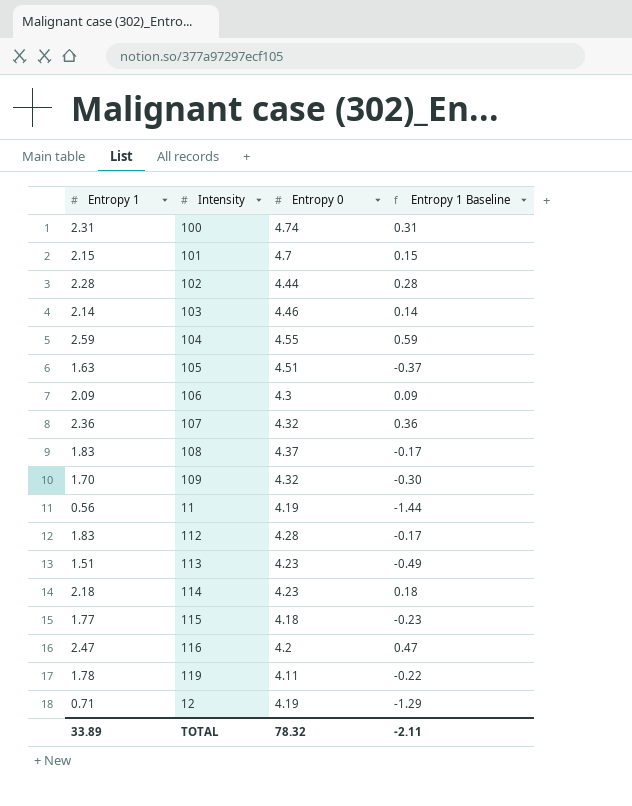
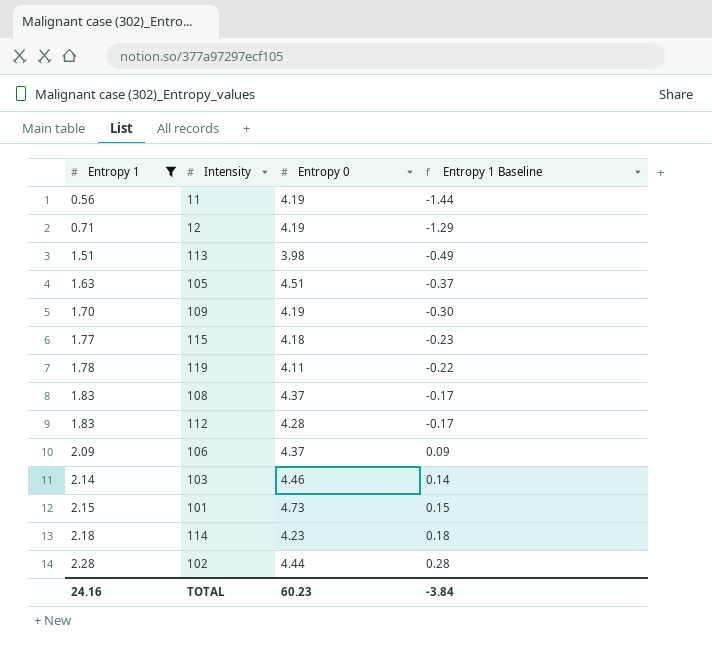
filter: none -> Entropy 1 <= 2.28
row order: none -> Entropy 1 ascending
113 | Entropy 0: 4.23 -> 3.98
109 | Entropy 0: 4.32 -> 4.19
106 | Entropy 0: 4.3 -> 4.37
101 | Entropy 0: 4.7 -> 4.73
TOTAL | Entropy 1: 33.89 -> 24.16
TOTAL | Entropy 0: 78.32 -> 60.23
TOTAL | Entropy 1 Baseline: -2.11 -> -3.84

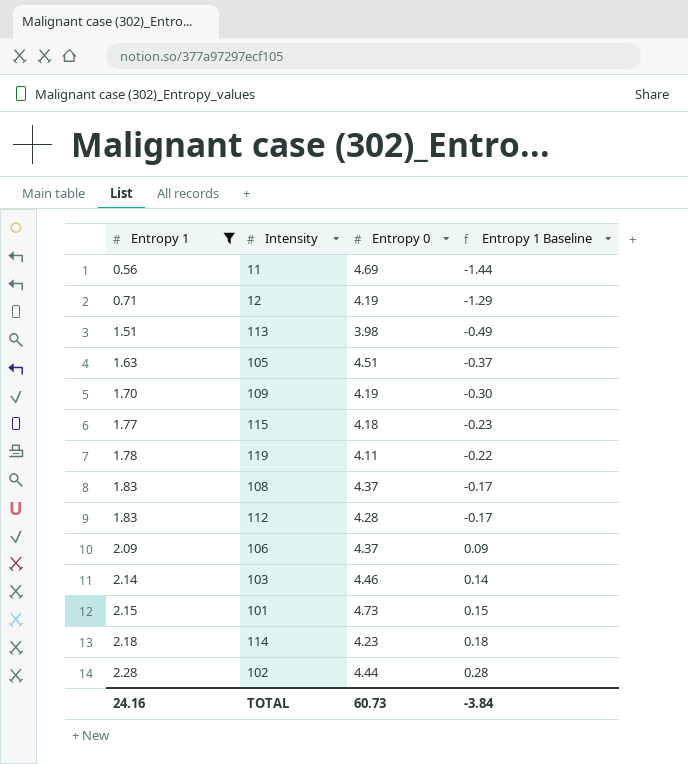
11 | Entropy 0: 4.19 -> 4.69
TOTAL | Entropy 0: 60.23 -> 60.73

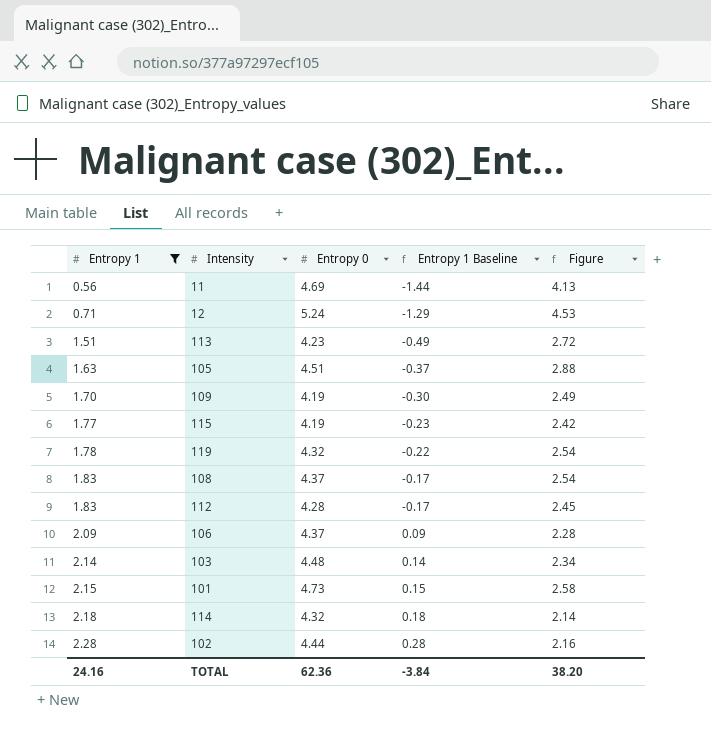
column Figure | formula: none -> [Entropy 0] - [Entropy 1]
12 | Entropy 0: 4.19 -> 5.24
113 | Entropy 0: 3.98 -> 4.23
115 | Entropy 0: 4.18 -> 4.19
119 | Entropy 0: 4.11 -> 4.32
103 | Entropy 0: 4.46 -> 4.48
114 | Entropy 0: 4.23 -> 4.32
TOTAL | Entropy 0: 60.73 -> 62.36

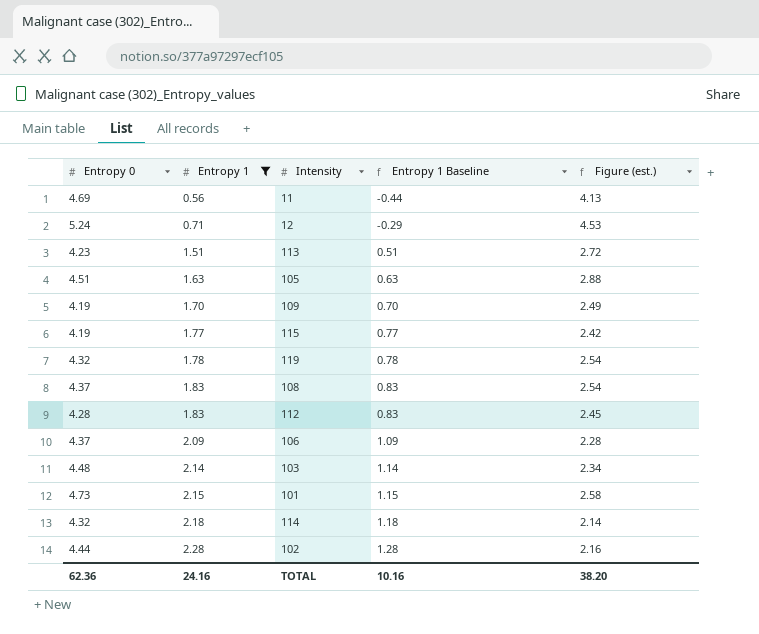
column Entropy 0 | position: 3 -> 1
column Entropy 1 Baseline | formula: [Entropy 1] - 2 -> [Entropy 1] - 1
column name: Figure -> Figure (est.)
TOTAL | Entropy 1 Baseline: -3.84 -> 10.16

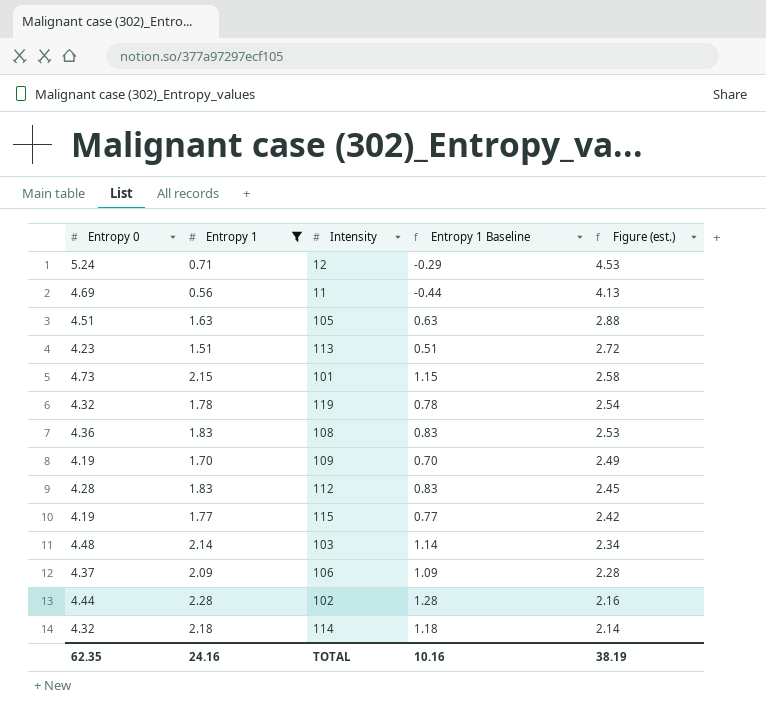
row order: Entropy 1 ascending -> Figure (est.) descending
108 | Entropy 0: 4.37 -> 4.36
108 | Figure (est.): 2.54 -> 2.53
TOTAL | Entropy 0: 62.36 -> 62.35
TOTAL | Figure (est.): 38.20 -> 38.19

